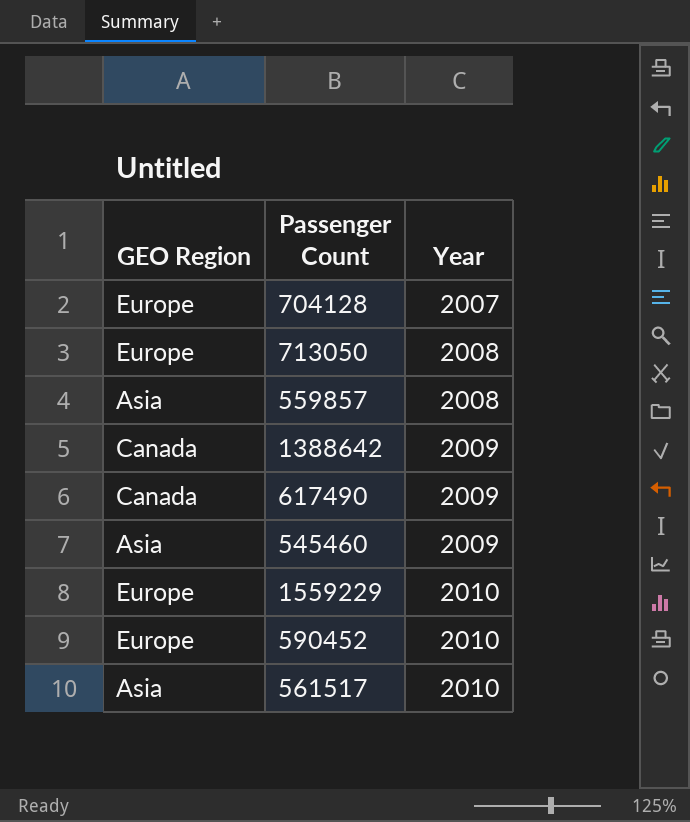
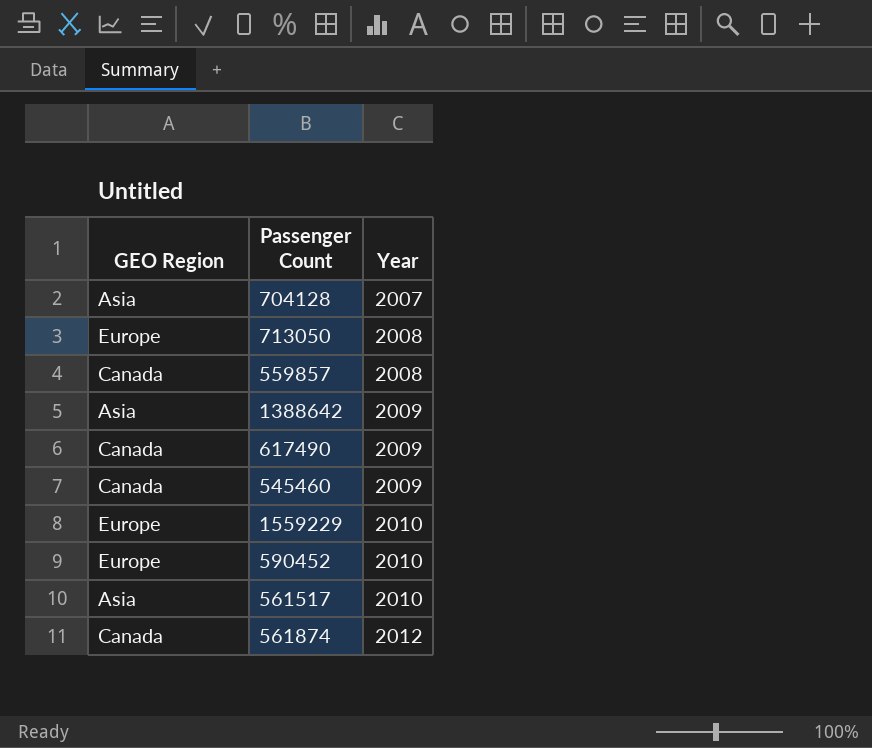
704128 | GEO Region: Europe -> Asia
559857 | GEO Region: Asia -> Canada
1388642 | GEO Region: Canada -> Asia
545460 | GEO Region: Asia -> Canada
row 561874: none -> Canada | 2012

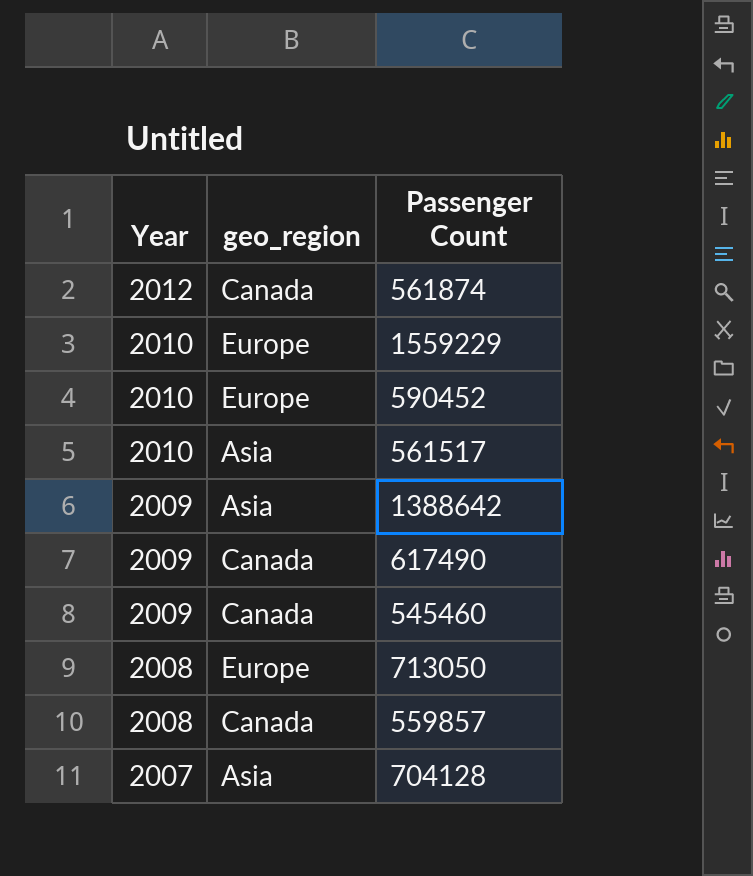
row order: Year ascending -> Year descending
column Year | position: 3 -> 1
column name: GEO Region -> geo_region

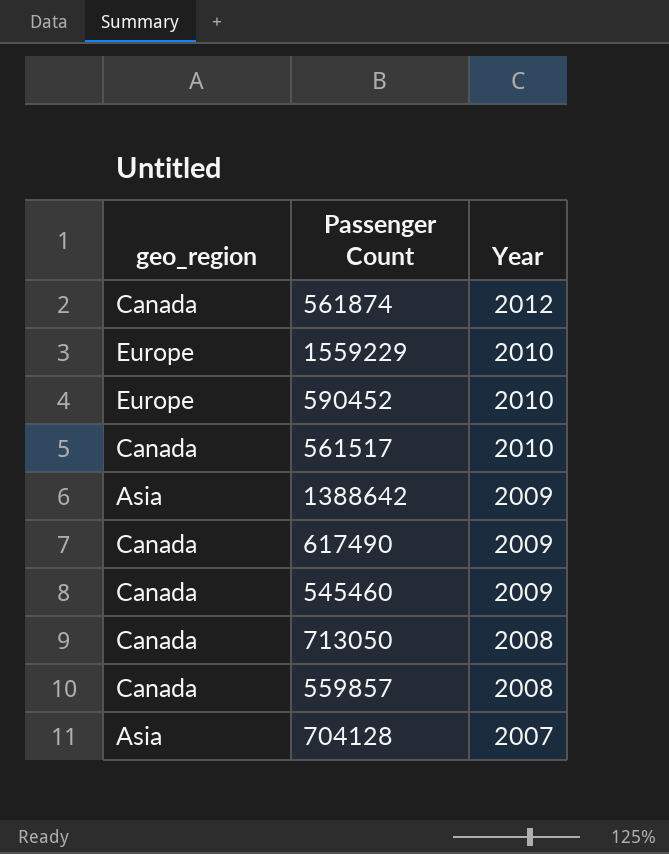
column Year | position: 1 -> 3
561517 | geo_region: Asia -> Canada
713050 | geo_region: Europe -> Canada

